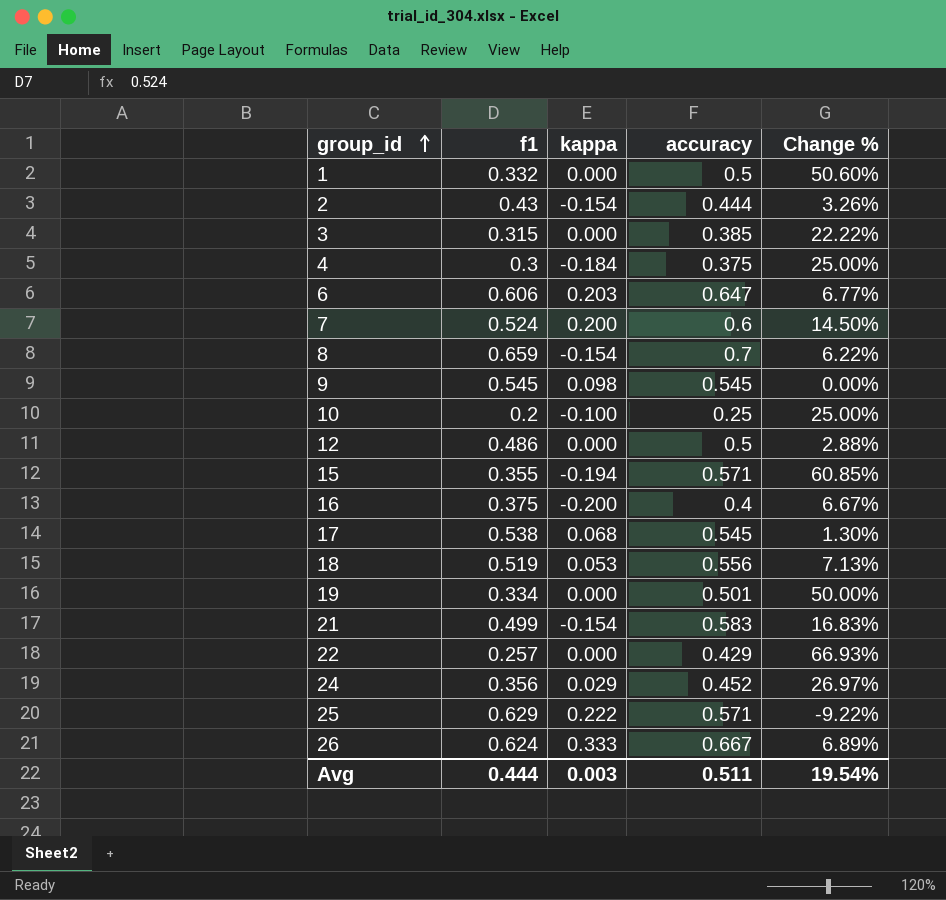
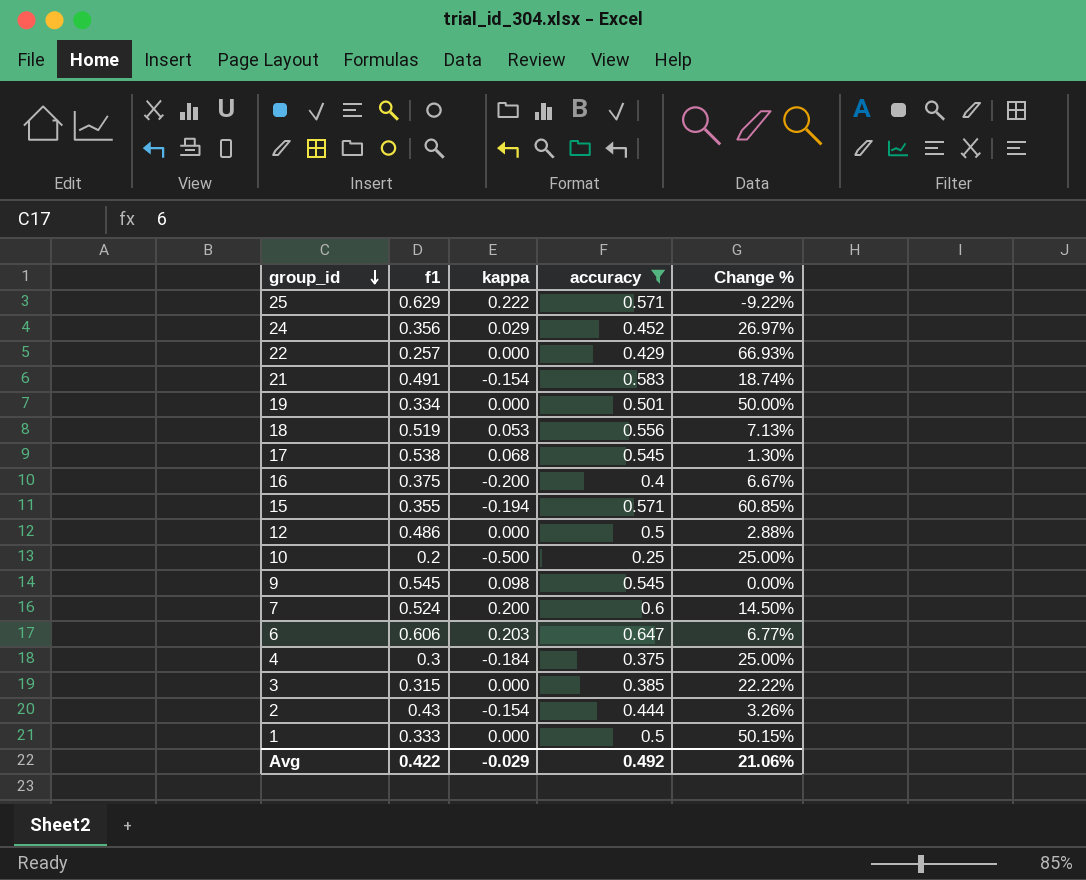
filter: none -> accuracy <= 0.647
row order: group_id ascending -> group_id descending
21 | f1: 0.499 -> 0.491
21 | Change %: 16.83% -> 18.74%
10 | kappa: -0.100 -> -0.500
1 | f1: 0.332 -> 0.333
1 | Change %: 50.60% -> 50.15%
Avg | f1: 0.444 -> 0.422
Avg | kappa: 0.003 -> -0.029
Avg | accuracy: 0.511 -> 0.492
Avg | Change %: 19.54% -> 21.06%

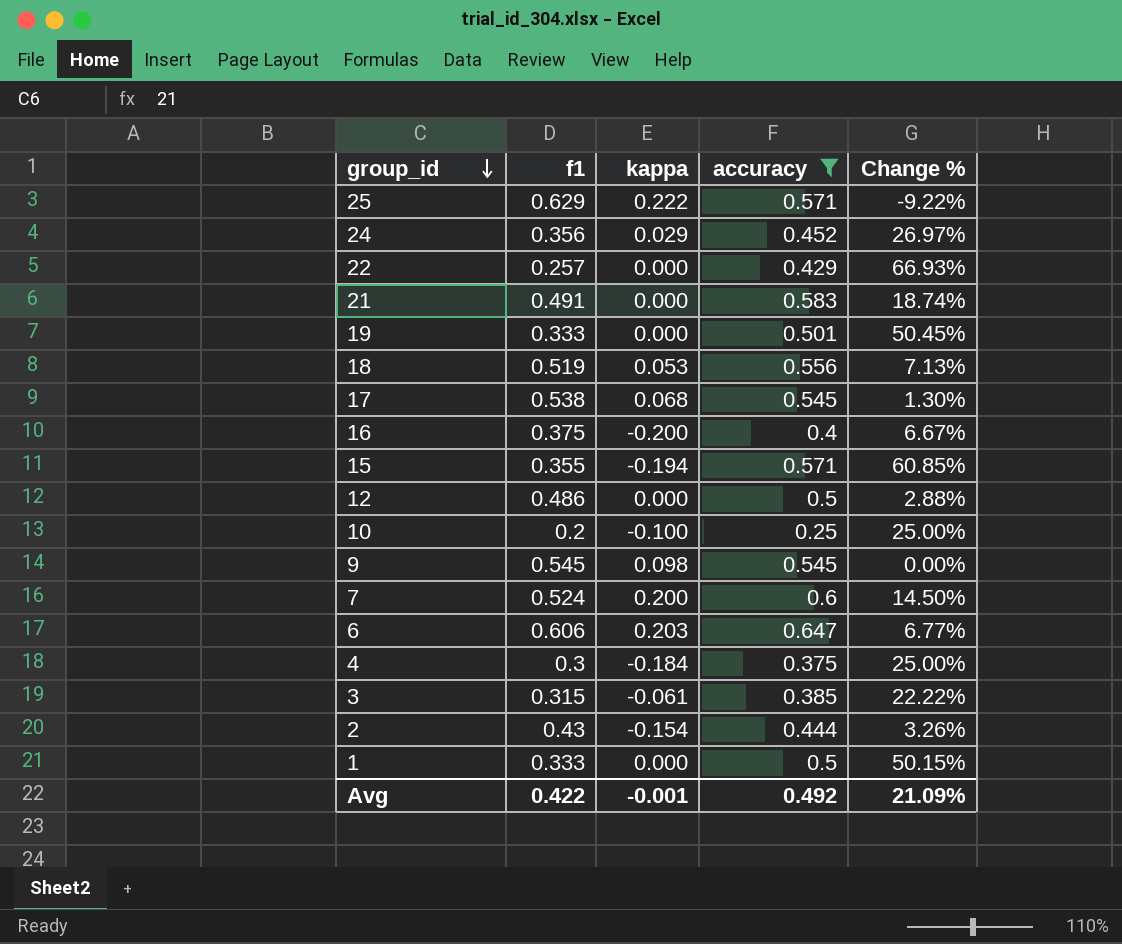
21 | kappa: -0.154 -> 0.000
19 | f1: 0.334 -> 0.333
19 | Change %: 50.00% -> 50.45%
10 | kappa: -0.500 -> -0.100
3 | kappa: 0.000 -> -0.061
Avg | kappa: -0.029 -> -0.001
Avg | Change %: 21.06% -> 21.09%

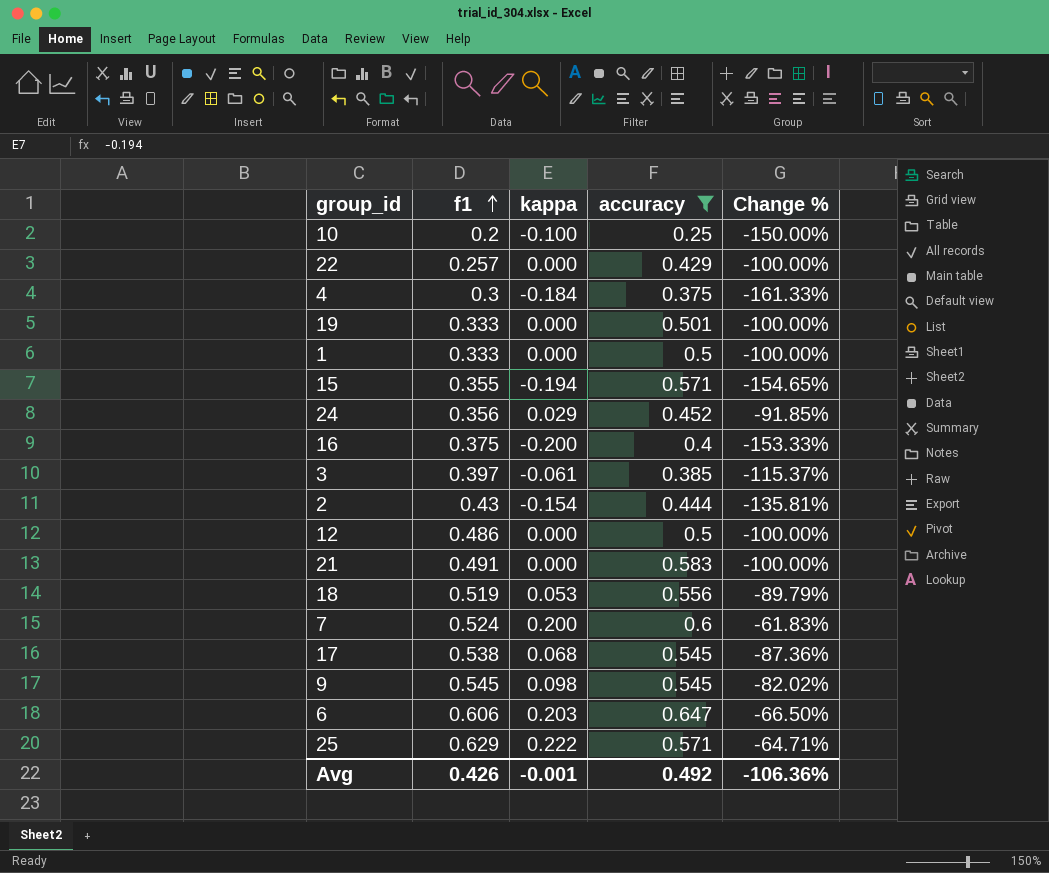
row order: group_id descending -> f1 ascending
column Change % | formula: ([accuracy] - [f1]) / [f1] -> ([kappa] - [f1]) / [f1]
3 | f1: 0.315 -> 0.397
Avg | f1: 0.422 -> 0.426
Avg | Change %: 21.09% -> -106.36%

